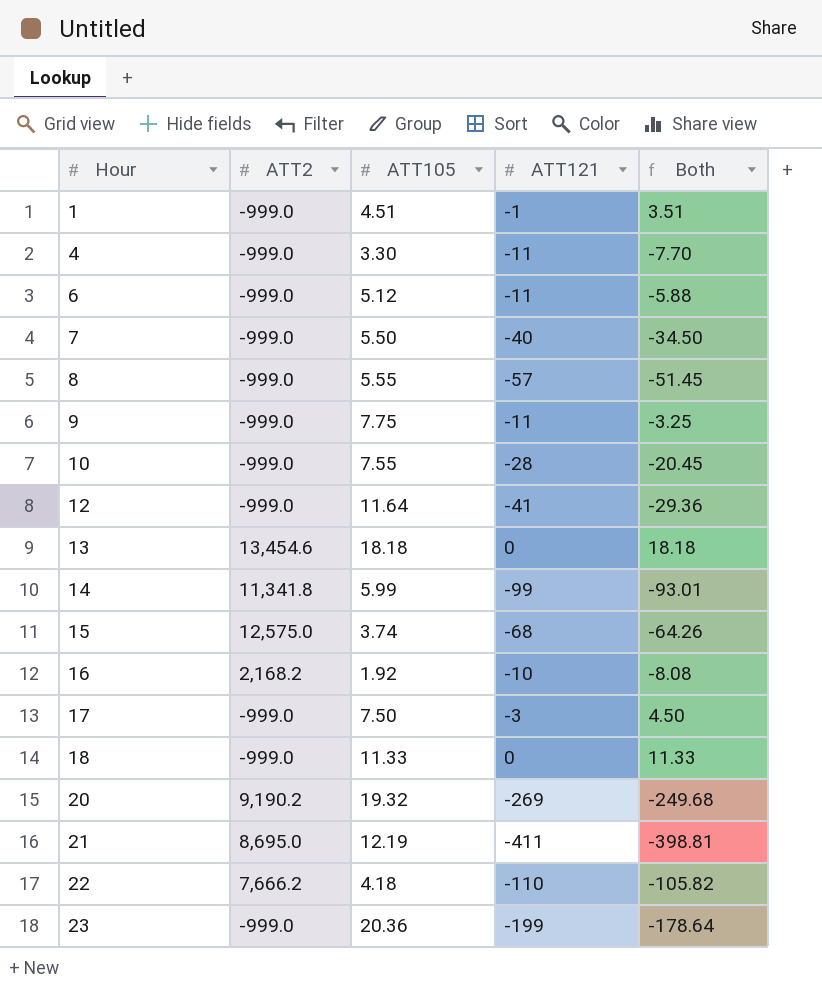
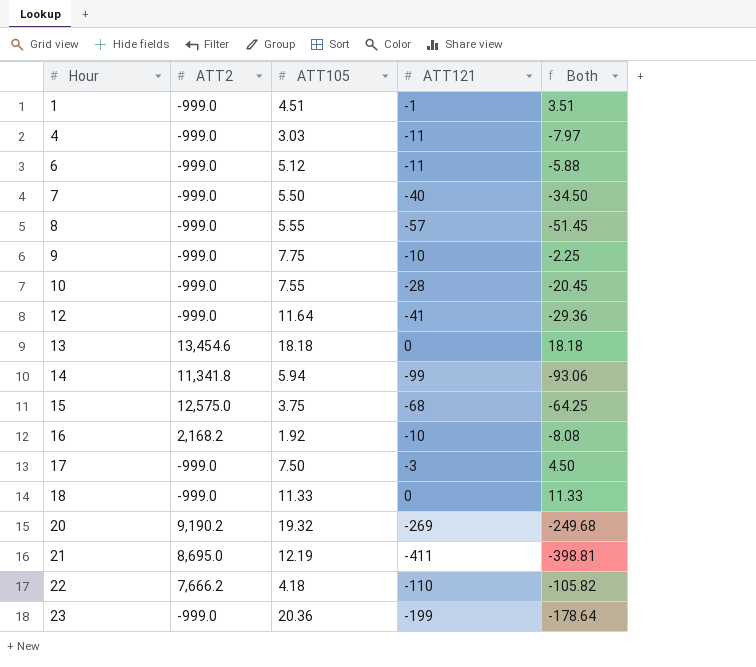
4 | ATT105: 3.30 -> 3.03
4 | Both: -7.70 -> -7.97
9 | ATT121: -11 -> -10
9 | Both: -3.25 -> -2.25
14 | ATT105: 5.99 -> 5.94
14 | Both: -93.01 -> -93.06
15 | ATT105: 3.74 -> 3.75
15 | Both: -64.26 -> -64.25

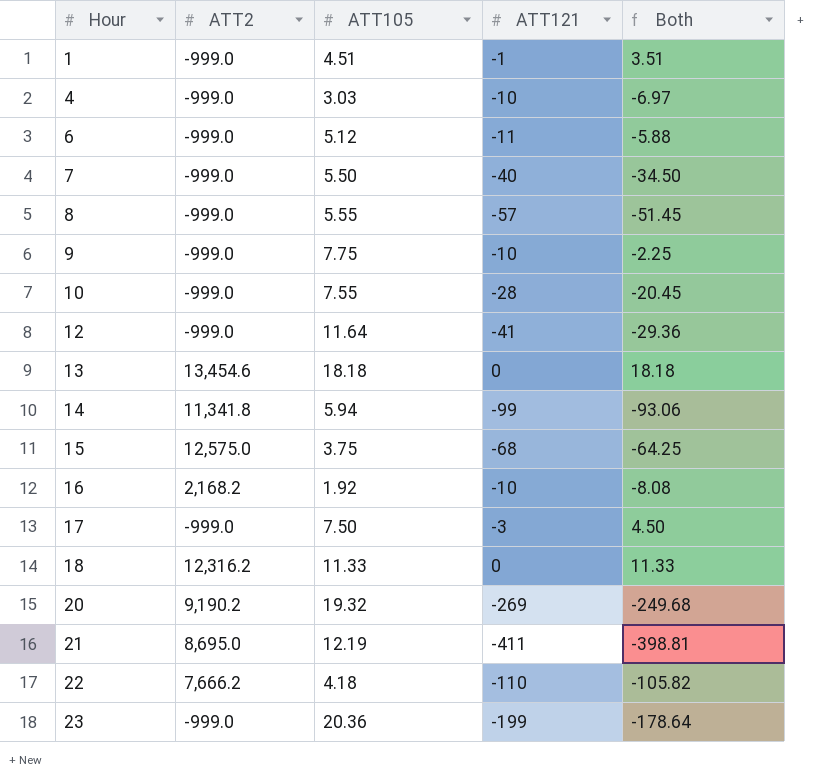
4 | ATT121: -11 -> -10
4 | Both: -7.97 -> -6.97
18 | ATT2: -999.0 -> 12,316.2

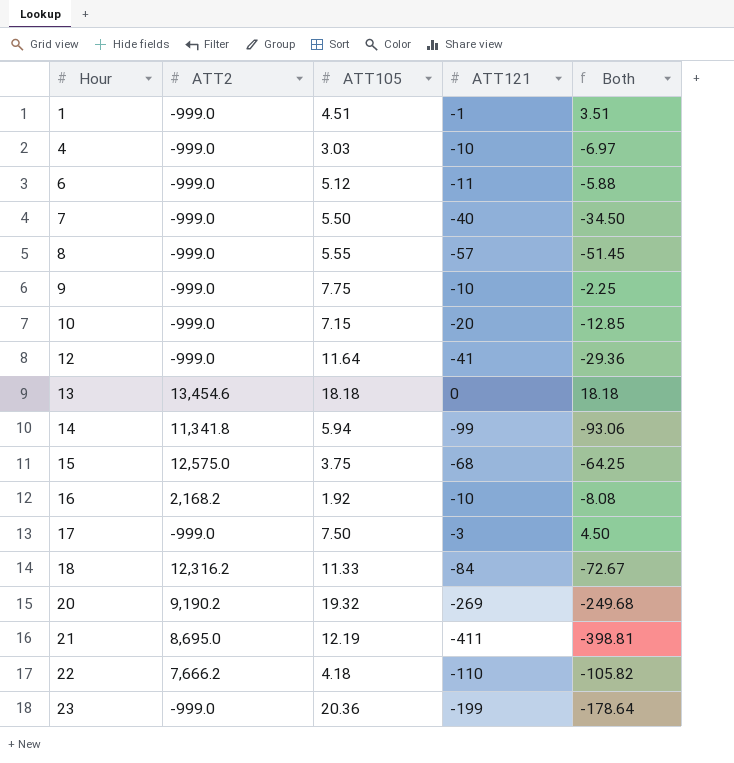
10 | ATT105: 7.55 -> 7.15
10 | ATT121: -28 -> -20
10 | Both: -20.45 -> -12.85
18 | ATT121: 0 -> -84
18 | Both: 11.33 -> -72.67

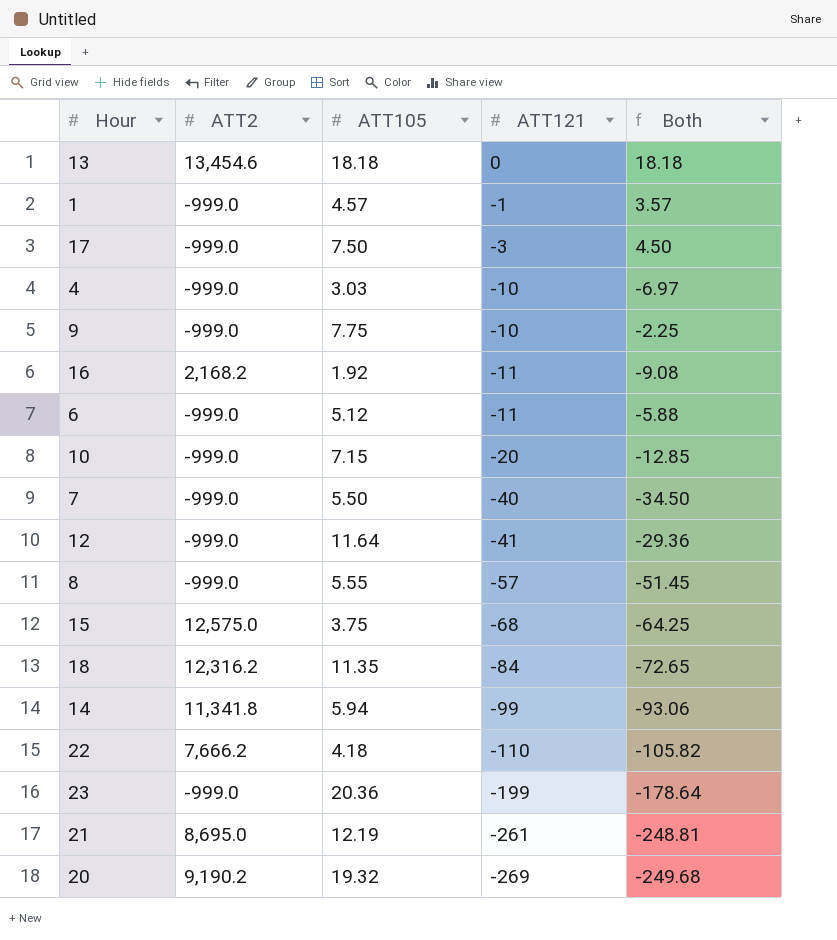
row order: Hour ascending -> ATT121 descending
1 | ATT105: 4.51 -> 4.57
1 | Both: 3.51 -> 3.57
16 | ATT121: -10 -> -11
16 | Both: -8.08 -> -9.08
18 | ATT105: 11.33 -> 11.35
18 | Both: -72.67 -> -72.65
21 | ATT121: -411 -> -261
21 | Both: -398.81 -> -248.81

